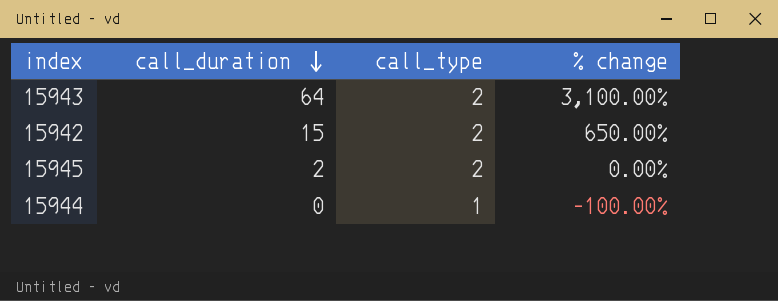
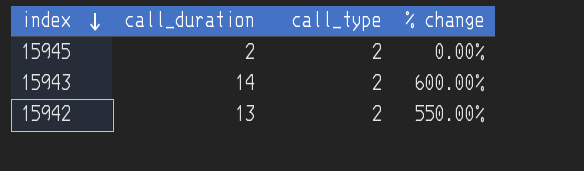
row order: call_duration descending -> index descending
row 15944: 0 | 1 | -100.00% -> none
15943 | call_duration: 64 -> 14
15943 | % change: 3,100.00% -> 600.00%
15942 | call_duration: 15 -> 13
15942 | % change: 650.00% -> 550.00%

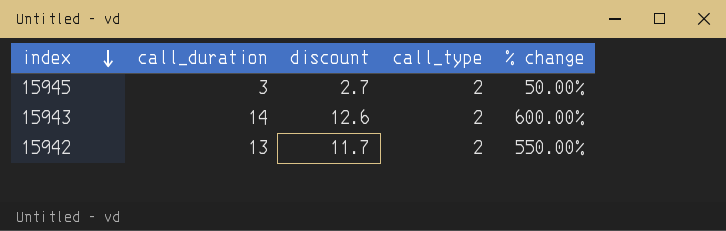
column discount | formula: none -> [call_duration] * 0.9
15945 | call_duration: 2 -> 3
15945 | % change: 0.00% -> 50.00%

